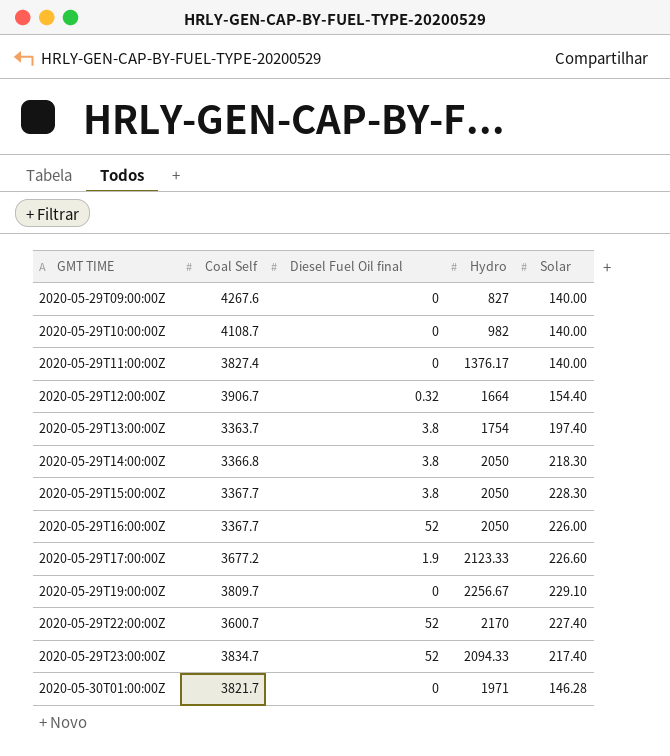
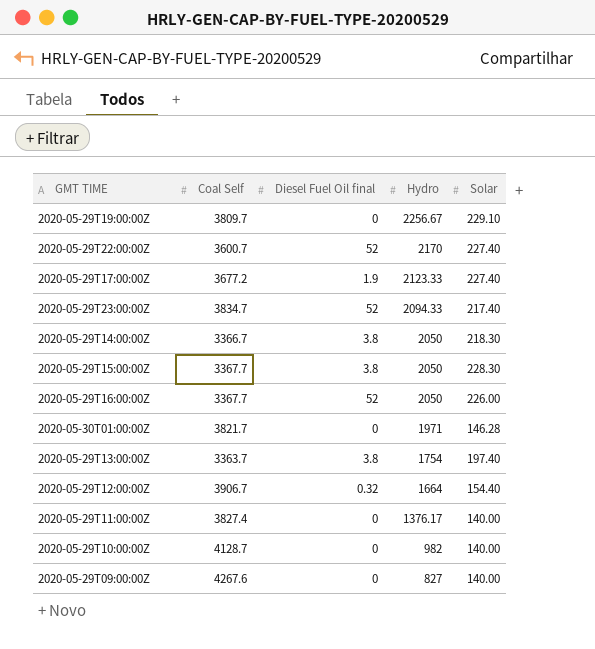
row order: GMT TIME ascending -> Hydro descending
2020-05-29T17:00:00Z | Solar: 226.60 -> 227.40
2020-05-29T14:00:00Z | Coal Self: 3366.8 -> 3366.7
2020-05-29T10:00:00Z | Coal Self: 4108.7 -> 4128.7

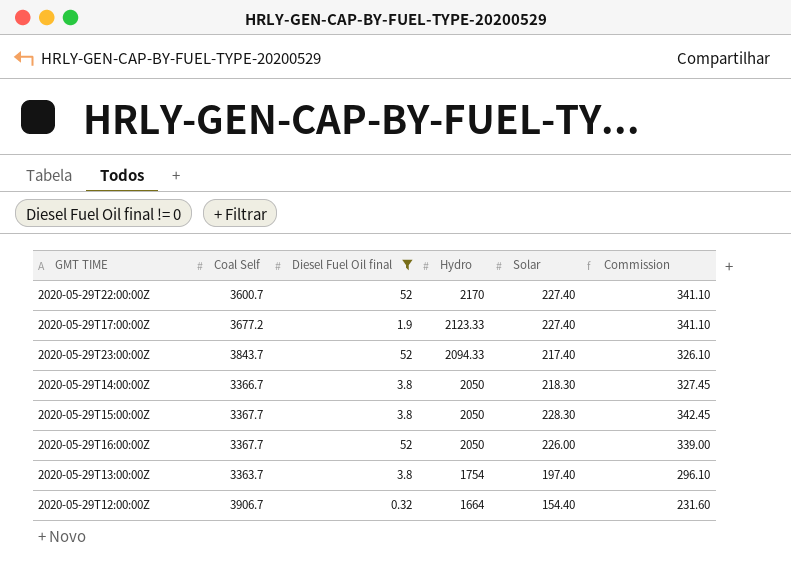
filter: none -> Diesel Fuel Oil final != 0
column Commission | formula: none -> [Solar] * 1.5
2020-05-29T23:00:00Z | Coal Self: 3834.7 -> 3843.7

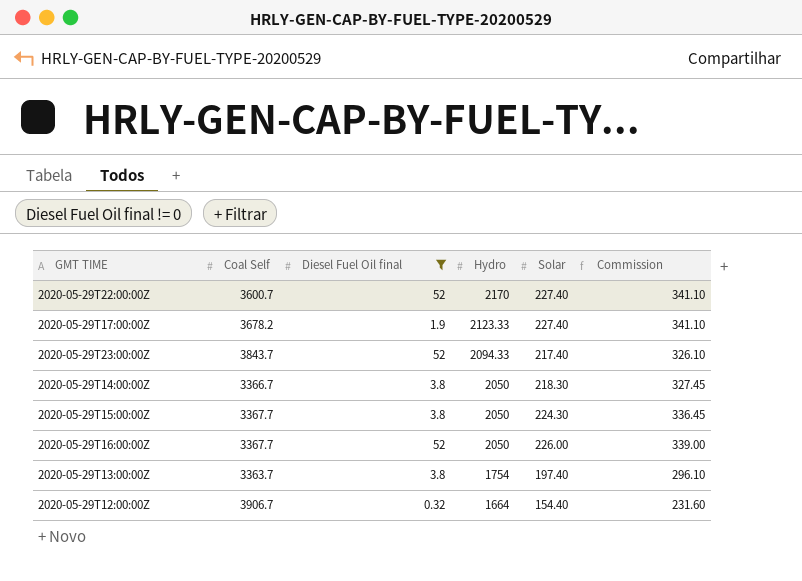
2020-05-29T17:00:00Z | Coal Self: 3677.2 -> 3678.2
2020-05-29T15:00:00Z | Solar: 228.30 -> 224.30
2020-05-29T15:00:00Z | Commission: 342.45 -> 336.45

